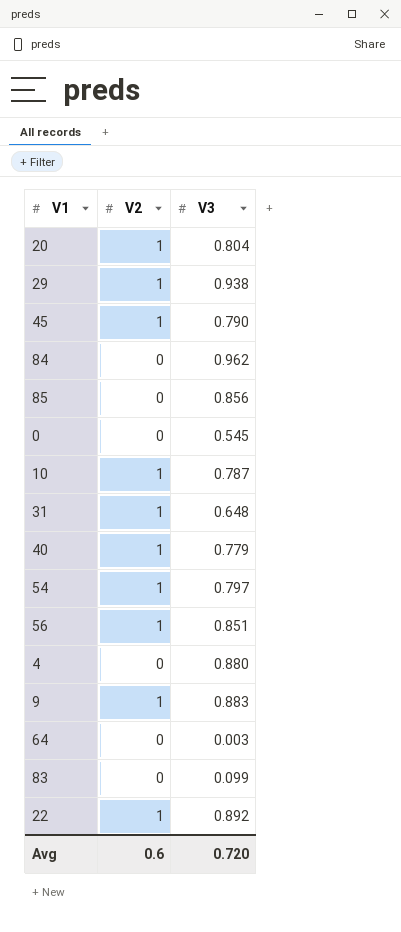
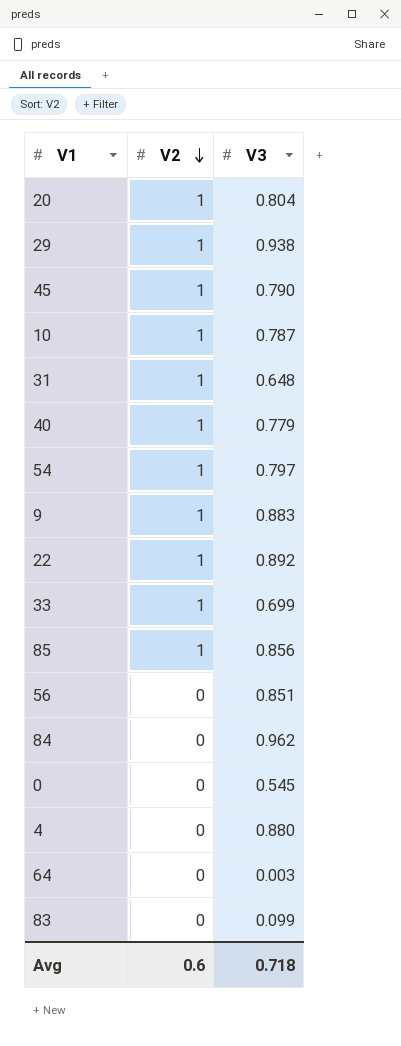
row order: none -> V2 descending
row 33: none -> 1 | 0.699
85 | V2: 0 -> 1
56 | V2: 1 -> 0
Avg | V3: 0.720 -> 0.718

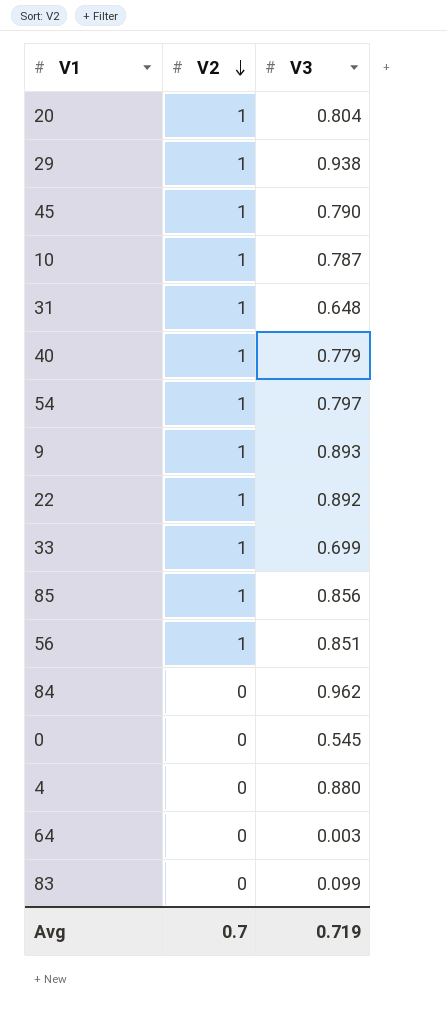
9 | V3: 0.883 -> 0.893
56 | V2: 0 -> 1
Avg | V2: 0.6 -> 0.7
Avg | V3: 0.718 -> 0.719

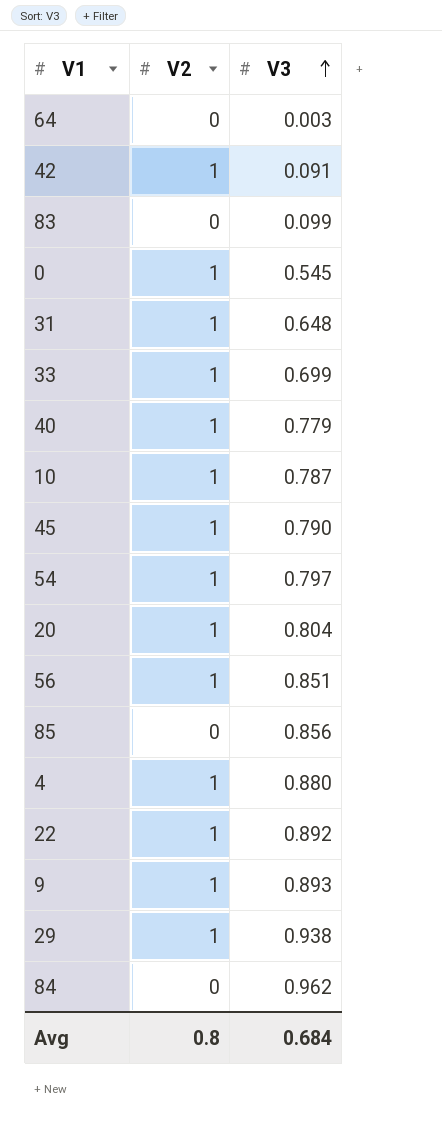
row order: V2 descending -> V3 ascending
row 42: none -> 1 | 0.091
0 | V2: 0 -> 1
85 | V2: 1 -> 0
4 | V2: 0 -> 1
Avg | V2: 0.7 -> 0.8
Avg | V3: 0.719 -> 0.684

